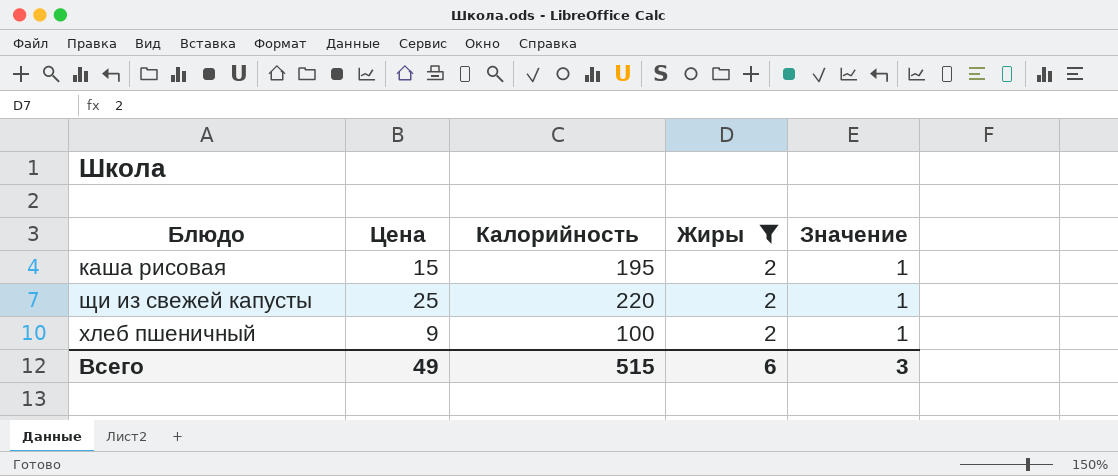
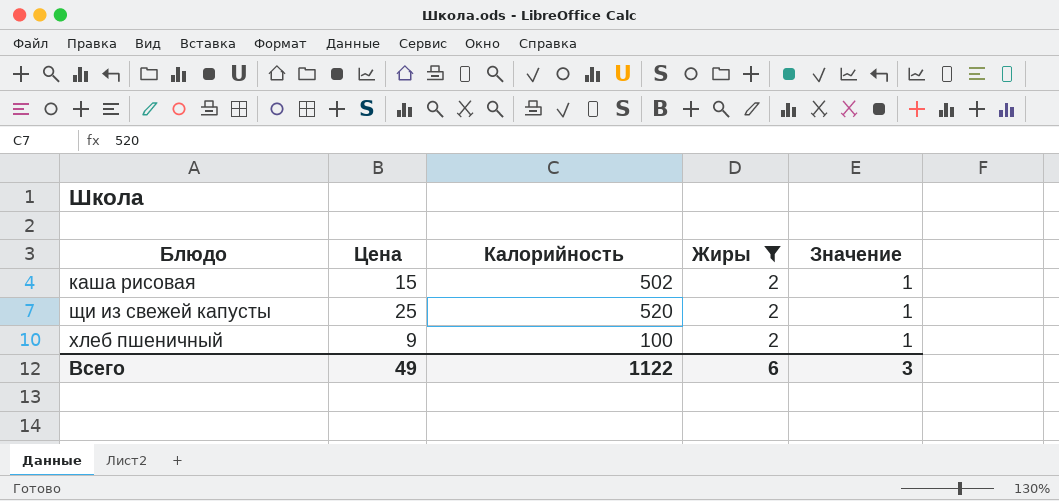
каша рисовая | Калорийность: 195 -> 502
щи из свежей капусты | Калорийность: 220 -> 520
Всего | Калорийность: 515 -> 1122

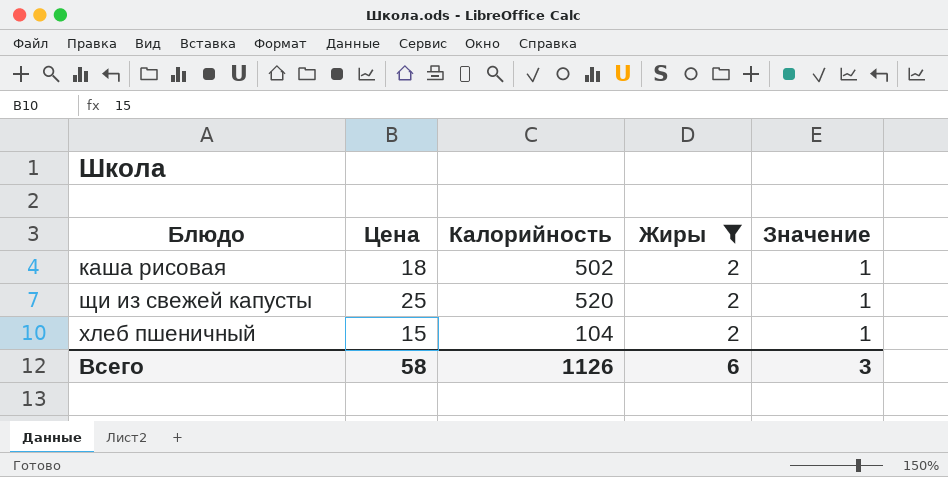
каша рисовая | Цена: 15 -> 18
хлеб пшеничный | Цена: 9 -> 15
хлеб пшеничный | Калорийность: 100 -> 104
Всего | Цена: 49 -> 58
Всего | Калорийность: 1122 -> 1126

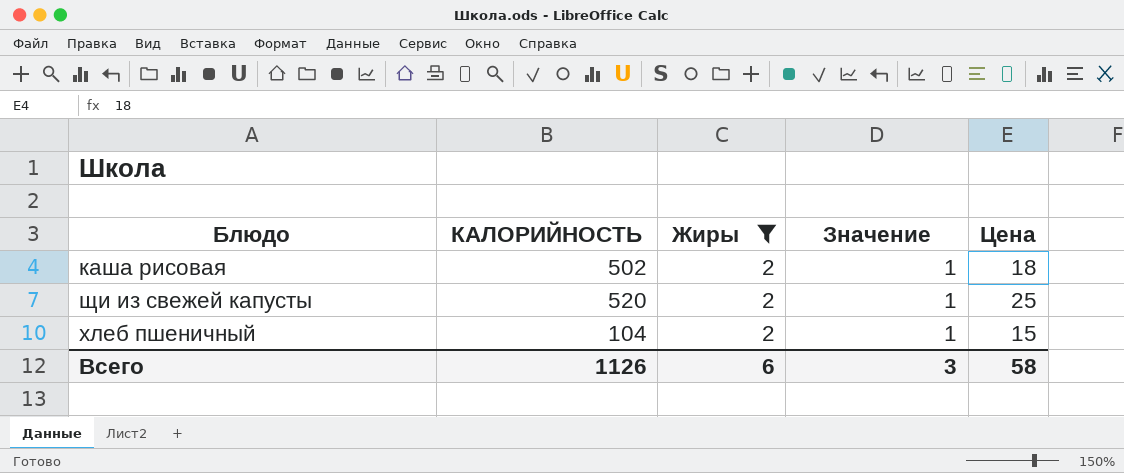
column name: Калорийность -> КАЛОРИЙНОСТЬ
column Цена | position: 2 -> 5

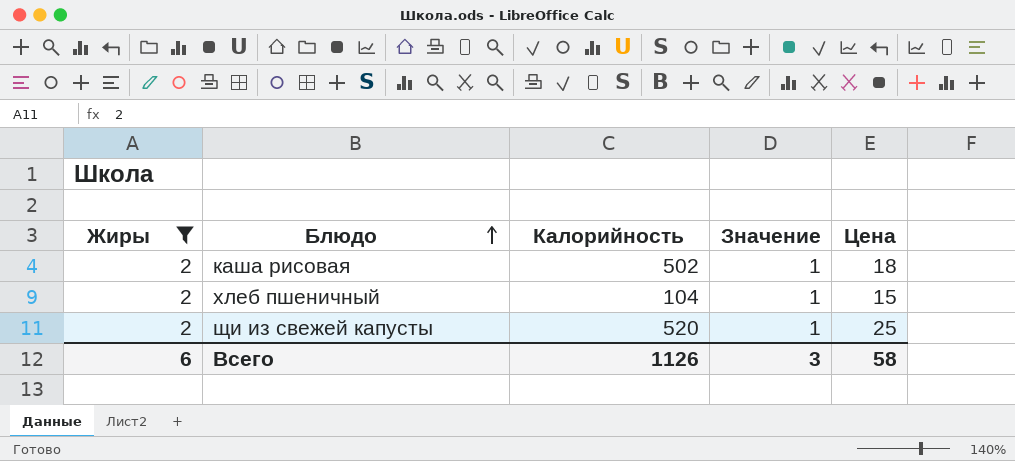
row order: none -> Блюдо ascending
column Жиры | position: 3 -> 1
column name: КАЛОРИЙНОСТЬ -> Калорийность

